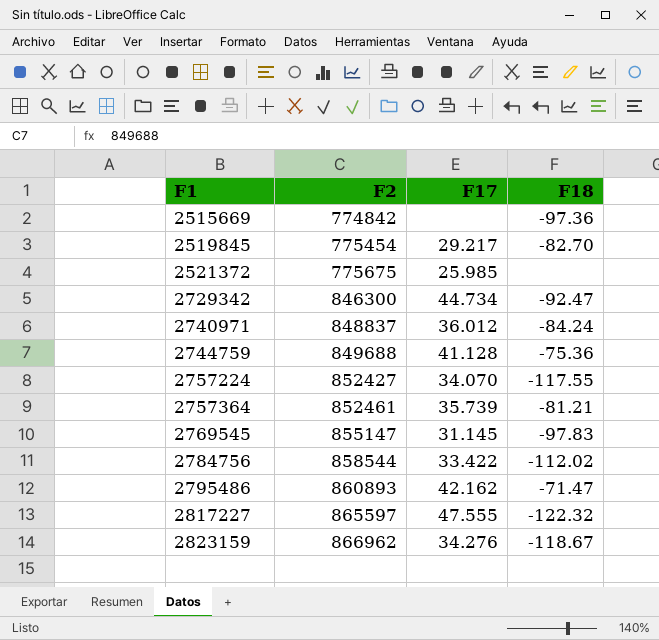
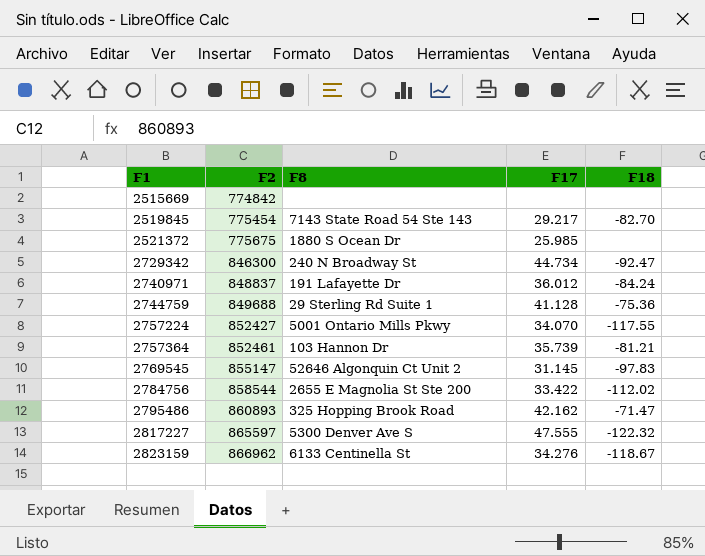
column F8 | position: none -> 3
2515669 | F18: -97.36 -> none

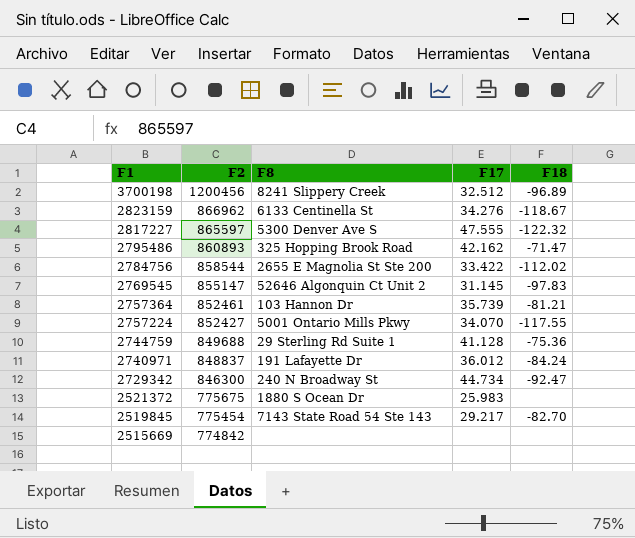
row order: F1 ascending -> F1 descending
row 3700198: none -> 1200456 | 8241 Slippery Creek | 32.512 | -96.89
2521372 | F17: 25.985 -> 25.983

